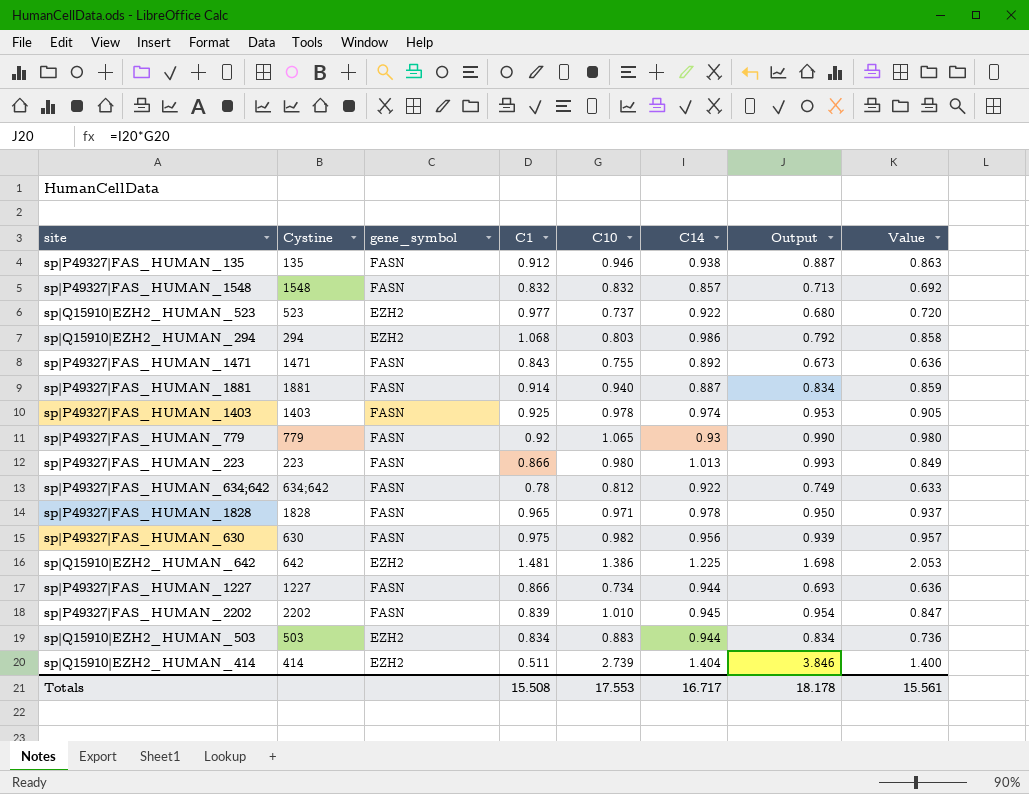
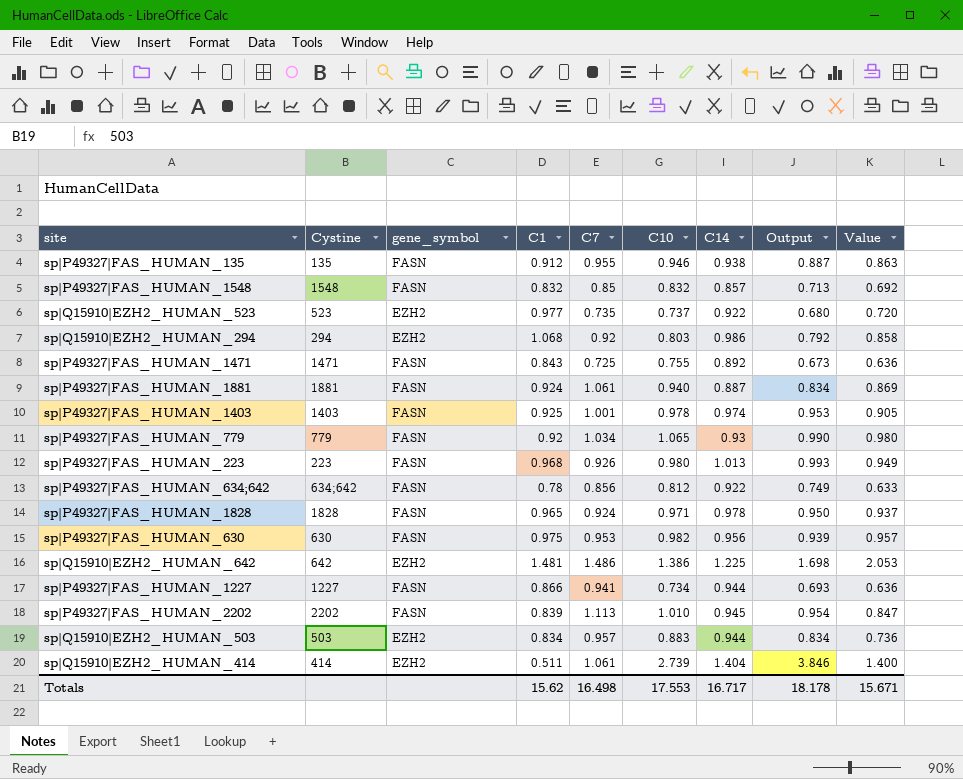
column C7 | position: none -> 5
sp|P49327|FAS_HUMAN_1881 | C1: 0.914 -> 0.924
sp|P49327|FAS_HUMAN_1881 | Value: 0.859 -> 0.869
sp|P49327|FAS_HUMAN_223 | C1: 0.866 -> 0.968
sp|P49327|FAS_HUMAN_223 | Value: 0.849 -> 0.949
Totals | C1: 15.508 -> 15.62
Totals | Value: 15.561 -> 15.671

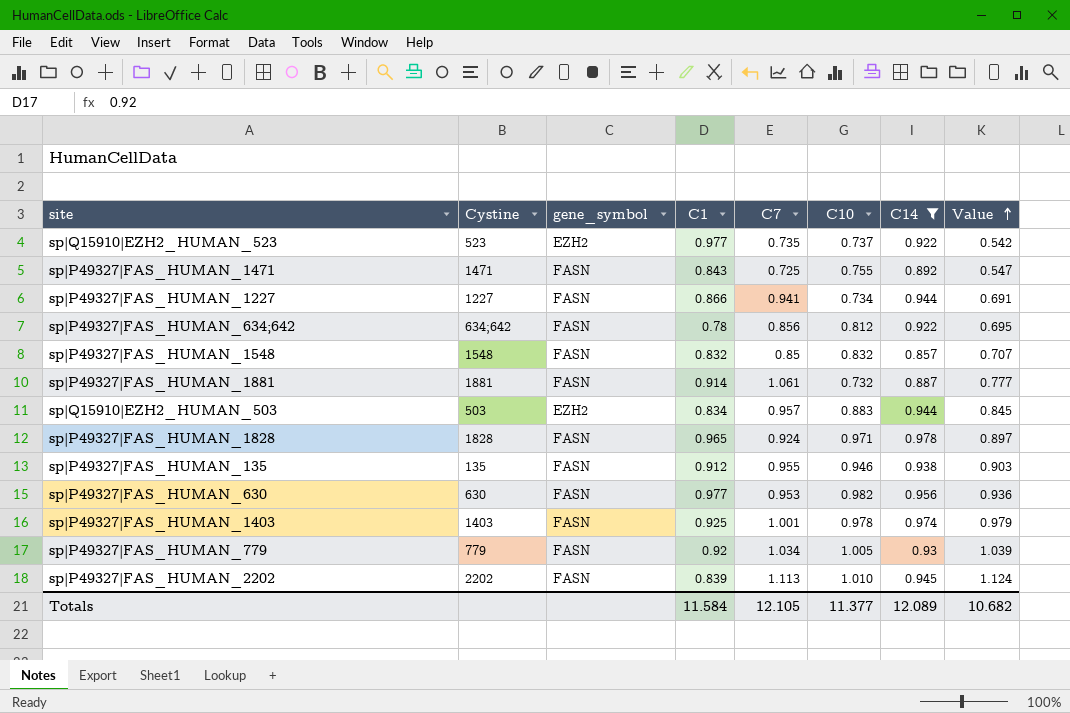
filter: none -> C14 <= 0.978
row order: none -> Value ascending
column Output | formula: [C10] * [C14] -> none
column Value | formula: [C1] * [C10] -> [C7] * [C10]
sp|P49327|FAS_HUMAN_1881 | C1: 0.924 -> 0.914
sp|P49327|FAS_HUMAN_1881 | C10: 0.940 -> 0.732
sp|P49327|FAS_HUMAN_630 | C1: 0.975 -> 0.977
sp|P49327|FAS_HUMAN_779 | C10: 1.065 -> 1.005
Totals | C1: 15.62 -> 11.584
Totals | C7: 16.498 -> 12.105
Totals | C10: 17.553 -> 11.377
Totals | C14: 16.717 -> 12.089
Totals | Value: 15.671 -> 10.682

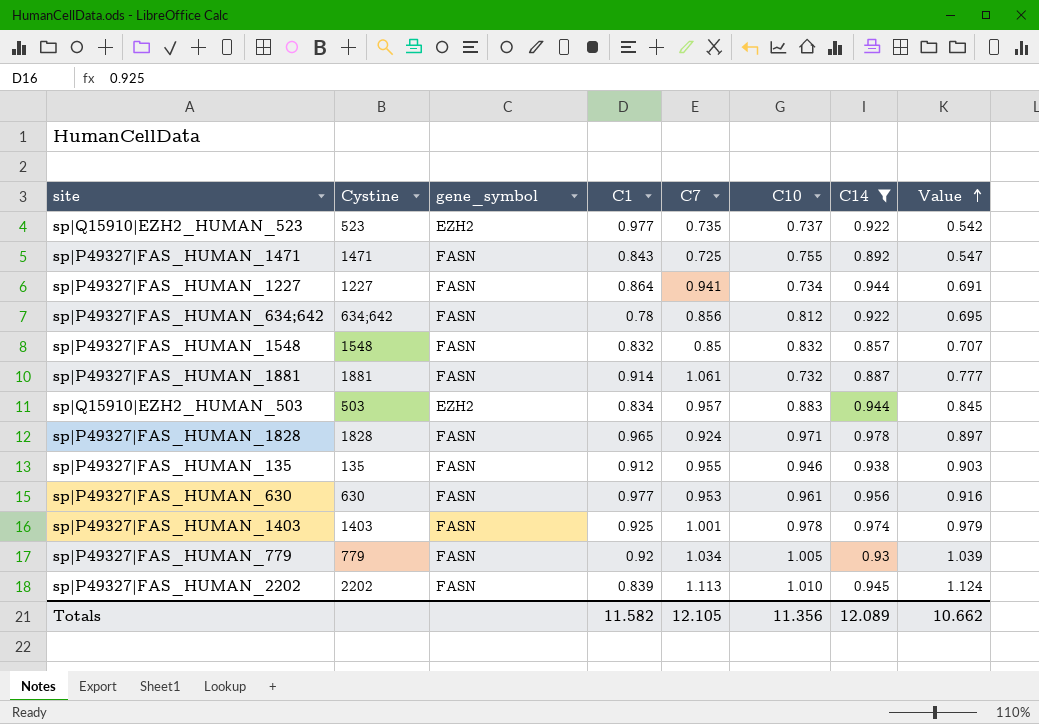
sp|P49327|FAS_HUMAN_1227 | C1: 0.866 -> 0.864
sp|P49327|FAS_HUMAN_630 | C10: 0.982 -> 0.961
sp|P49327|FAS_HUMAN_630 | Value: 0.936 -> 0.916
Totals | C1: 11.584 -> 11.582
Totals | C10: 11.377 -> 11.356
Totals | Value: 10.682 -> 10.662

